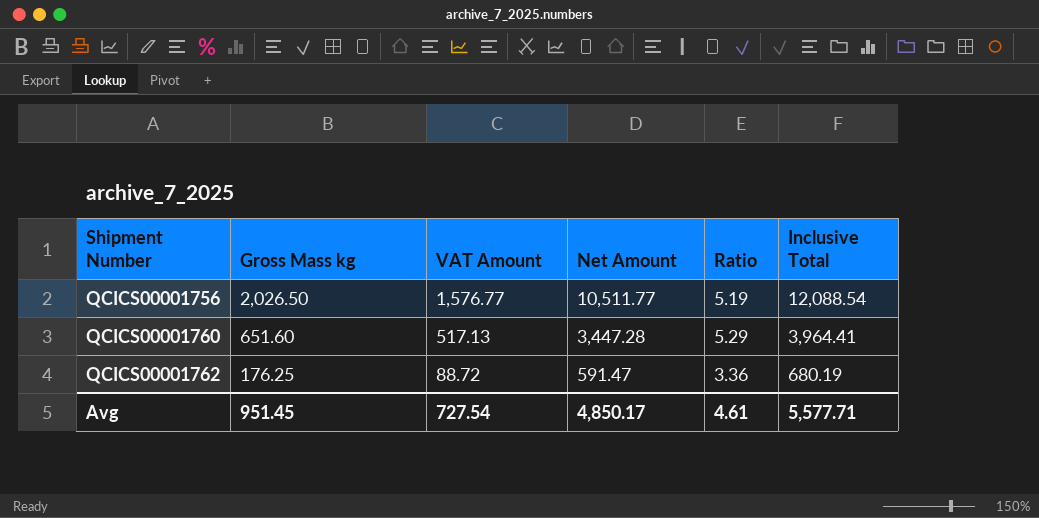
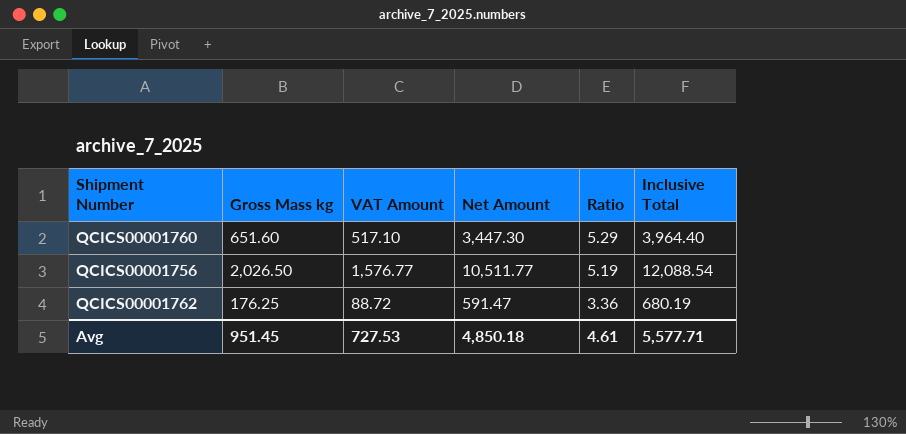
row order: Shipment Number ascending -> Ratio descending
QCICS00001760 | VAT Amount: 517.13 -> 517.10
QCICS00001760 | Net Amount: 3,447.28 -> 3,447.30
QCICS00001760 | Inclusive Total: 3,964.41 -> 3,964.40
Avg | VAT Amount: 727.54 -> 727.53
Avg | Net Amount: 4,850.17 -> 4,850.18

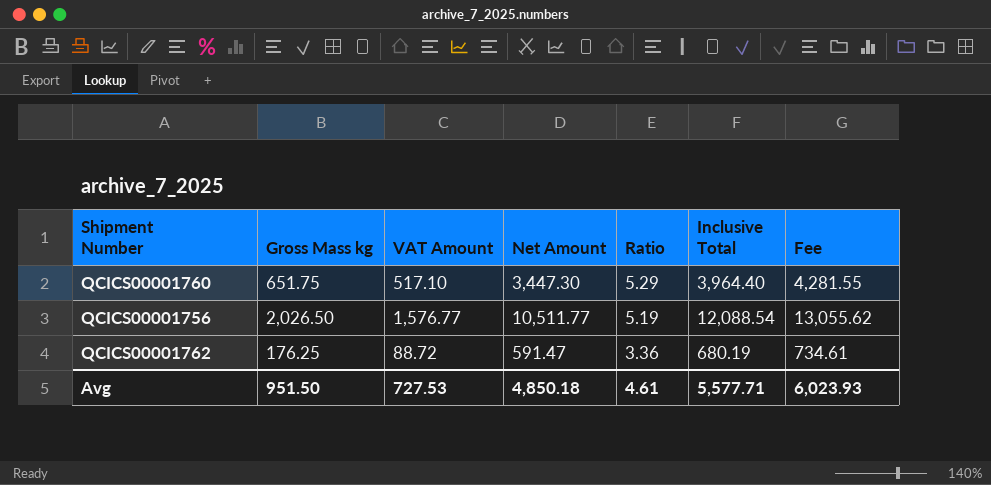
column Fee | formula: none -> [Inclusive Total] * 1.08
QCICS00001760 | Gross Mass kg: 651.60 -> 651.75
Avg | Gross Mass kg: 951.45 -> 951.50

